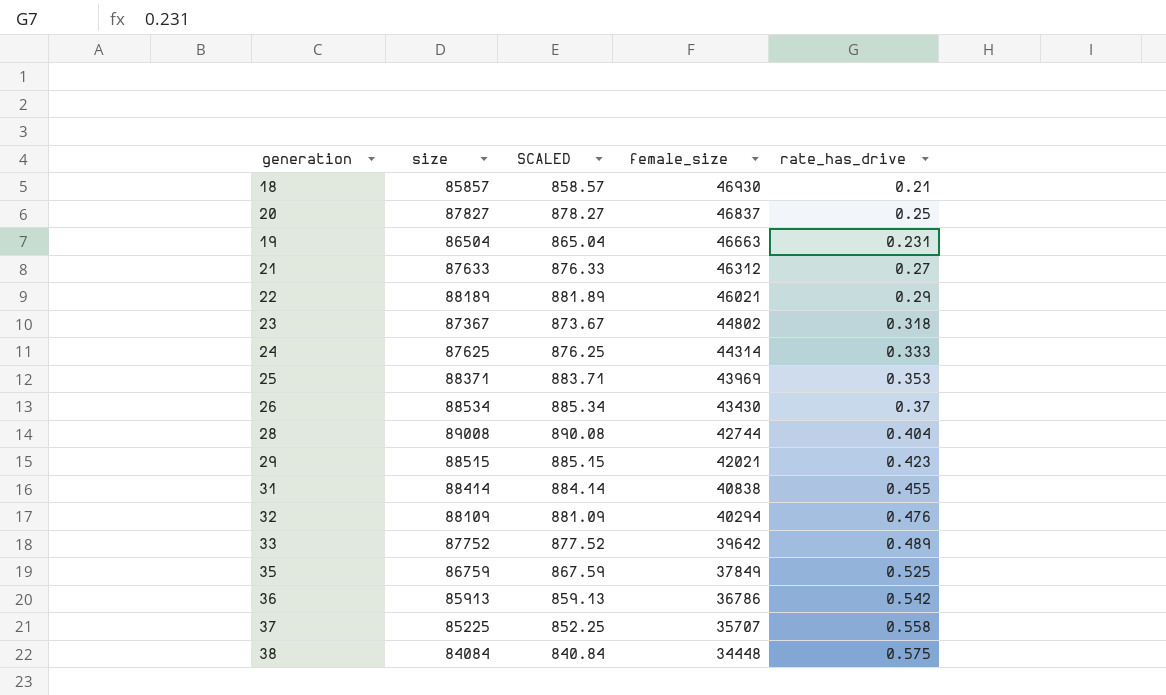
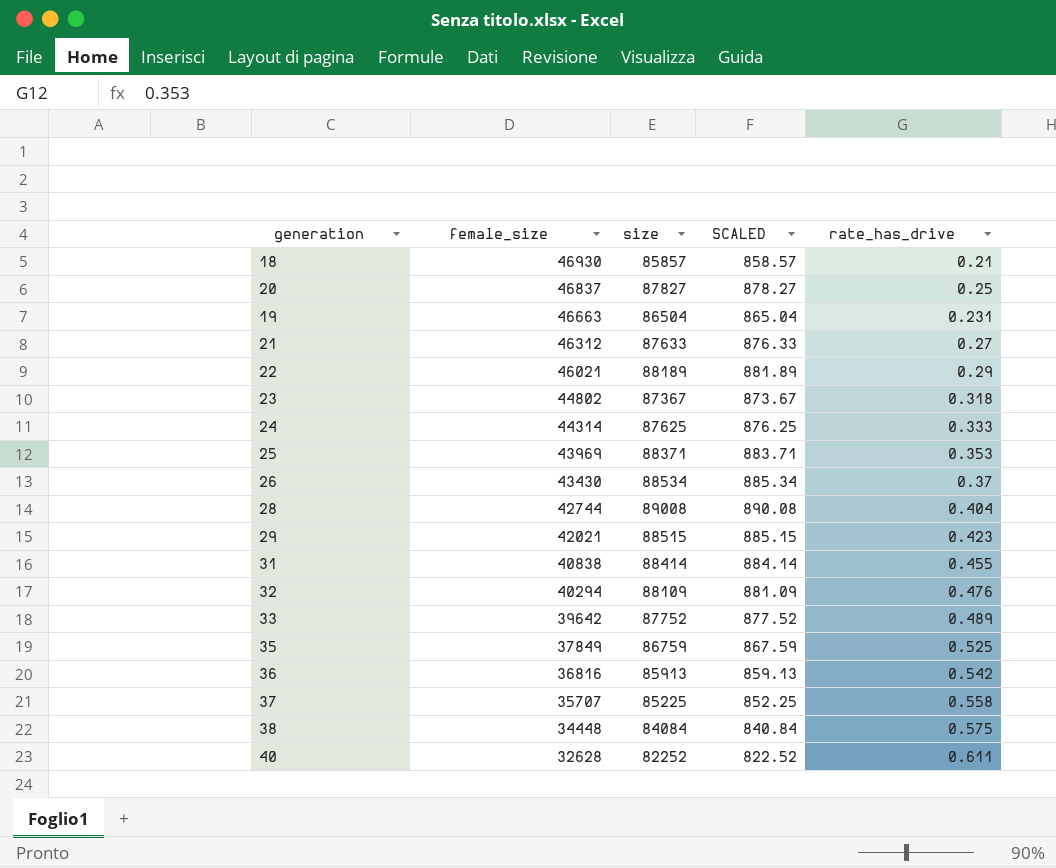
column female_size | position: 4 -> 2
36 | female_size: 36786 -> 36816
row 40: none -> 32628 | 82252 | 822.52 | 0.611

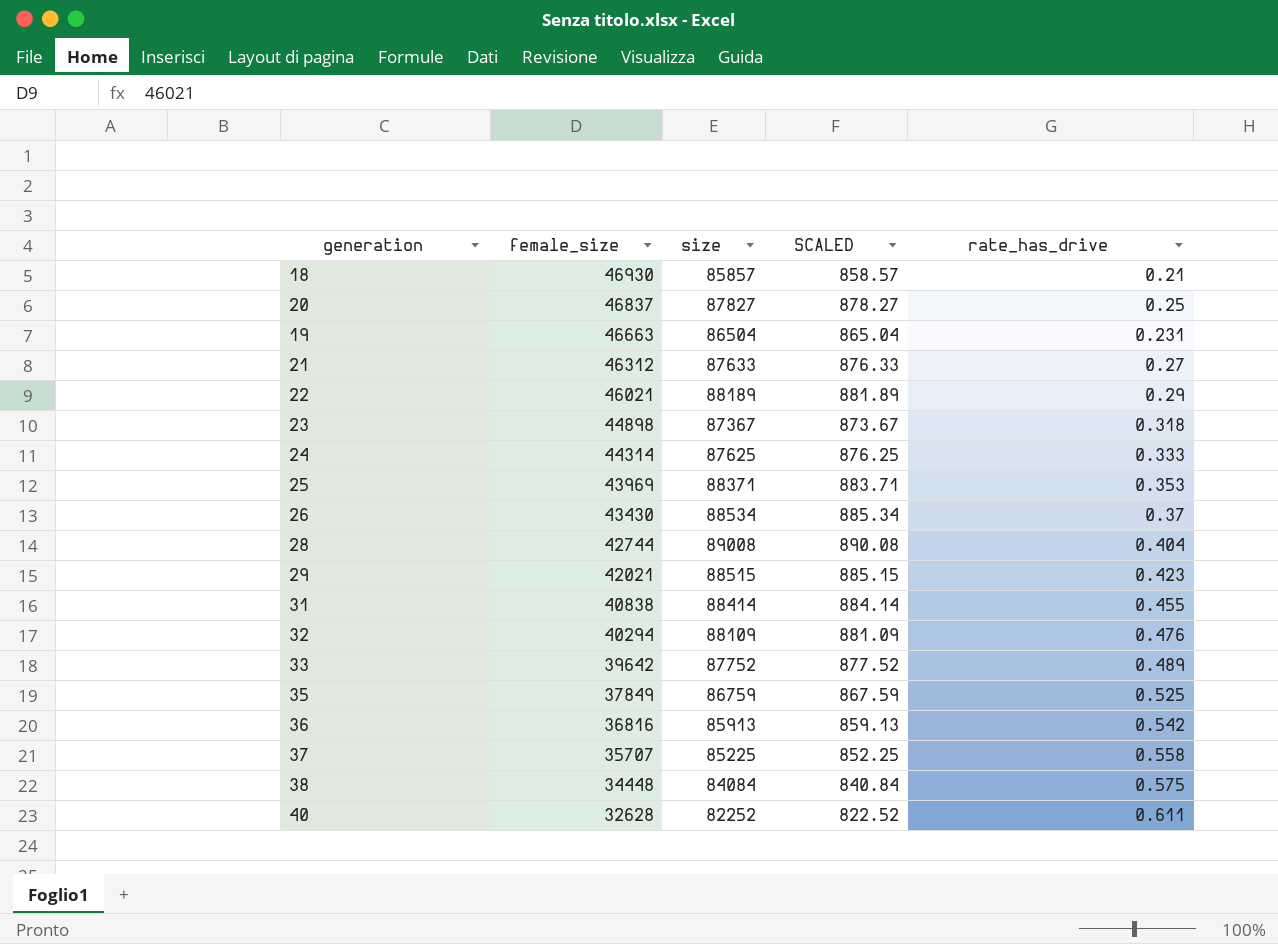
23 | female_size: 44802 -> 44898

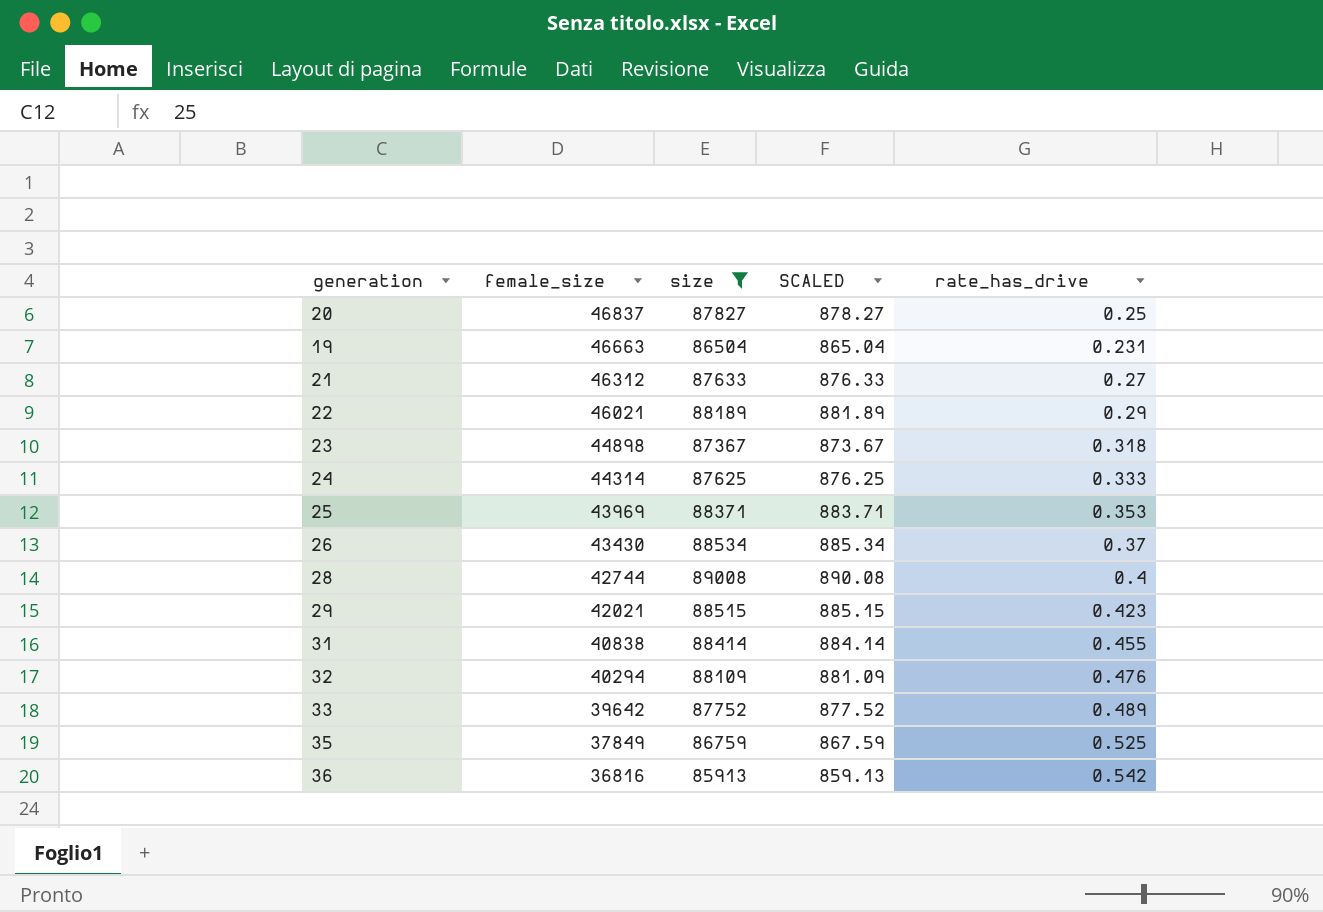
filter: none -> size >= 85913
28 | rate_has_drive: 0.404 -> 0.4

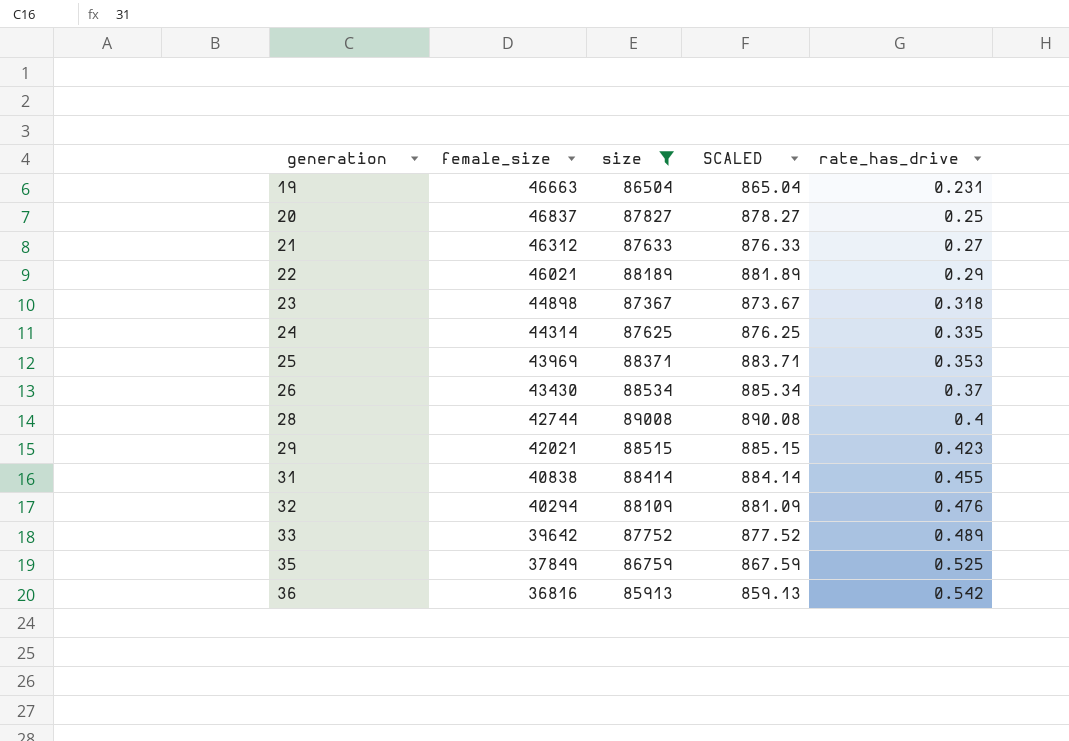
row order: female_size descending -> generation ascending
24 | rate_has_drive: 0.333 -> 0.335

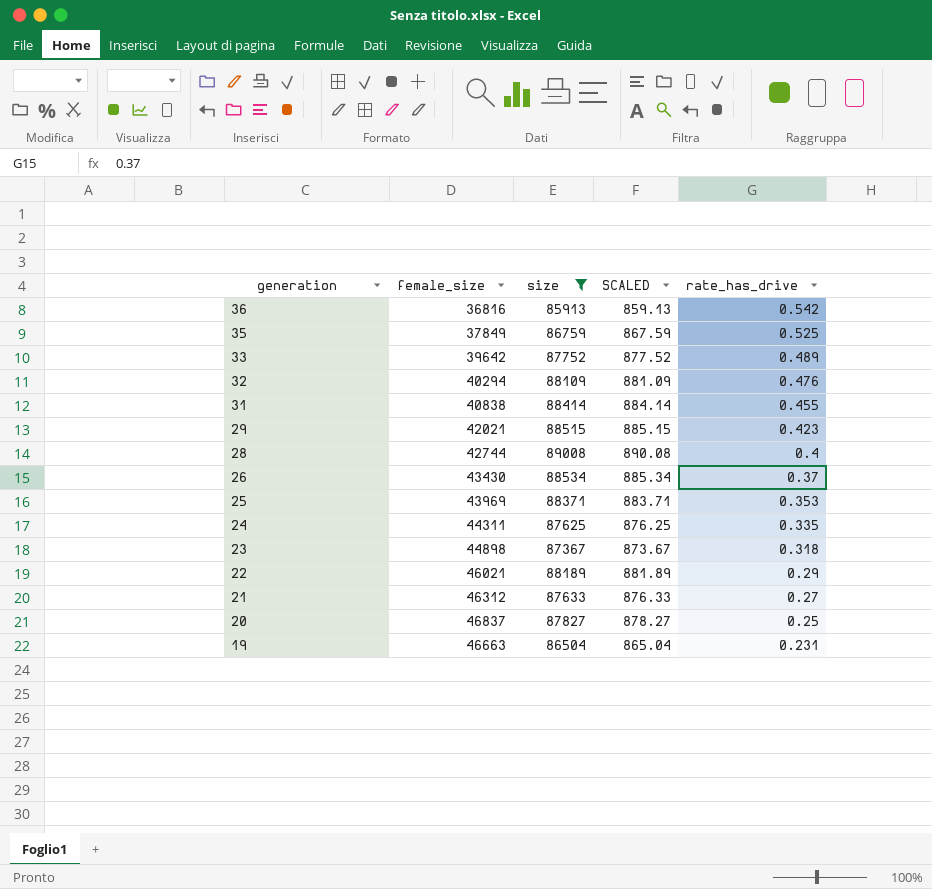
row order: generation ascending -> generation descending
24 | female_size: 44314 -> 44311

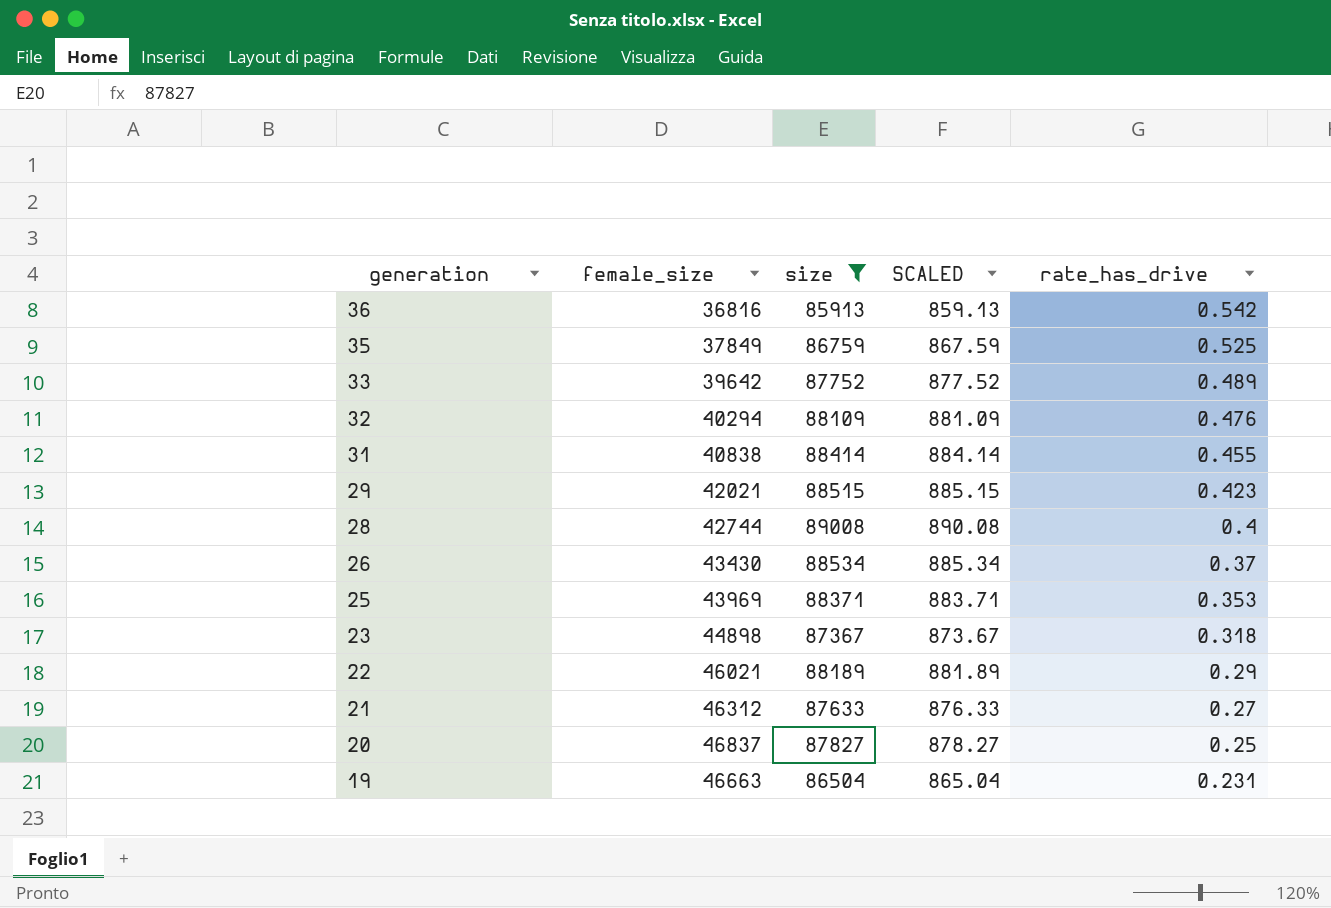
row 24: 44311 | 87625 | 876.25 | 0.335 -> none

